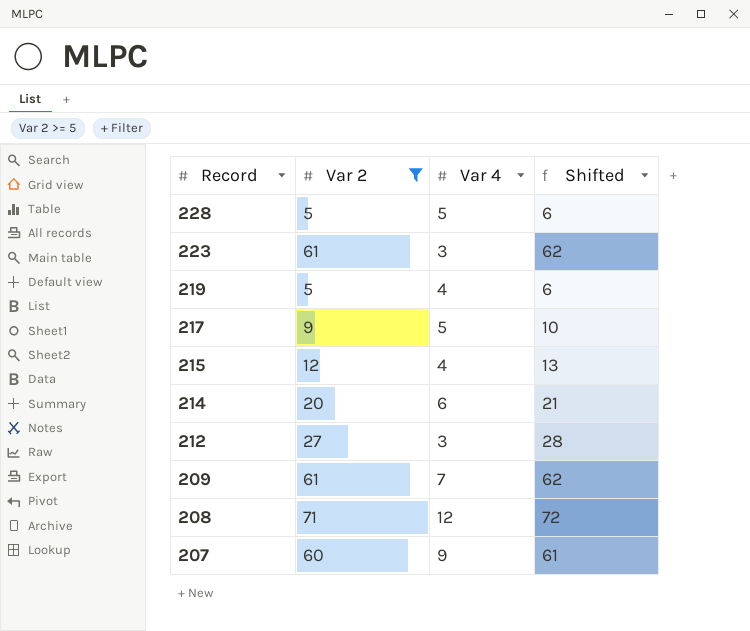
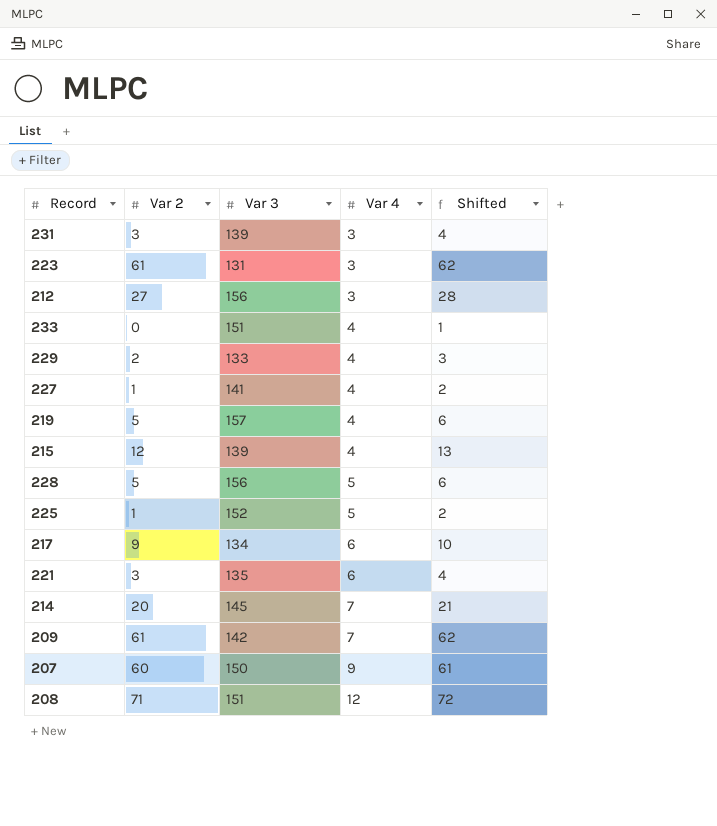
filter: Var 2 >= 5 -> none
row order: Record descending -> Var 4 ascending
column Var 3 | position: none -> 3
217 | Var 4: 5 -> 6
214 | Var 4: 6 -> 7

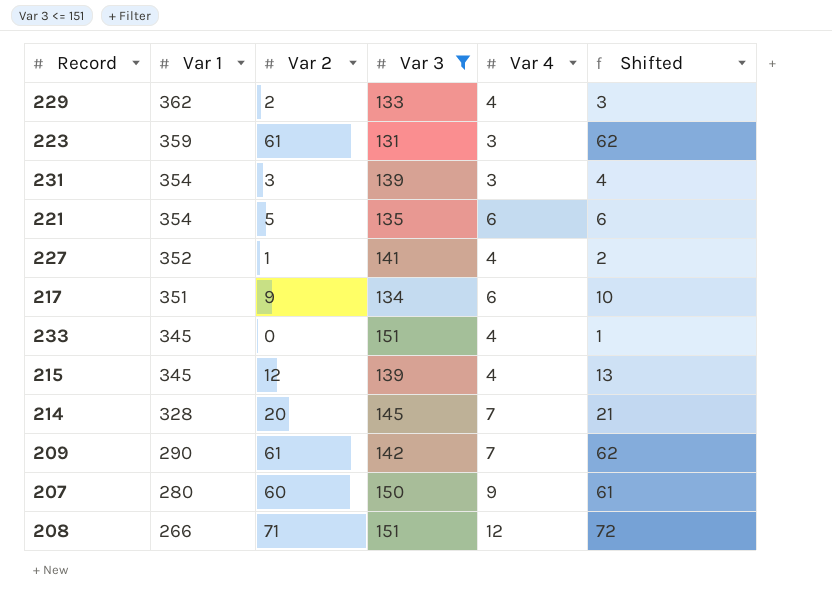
filter: none -> Var 3 <= 151
row order: Var 4 ascending -> Var 1 descending
column Var 1 | position: none -> 2
221 | Var 2: 3 -> 5
221 | Shifted: 4 -> 6

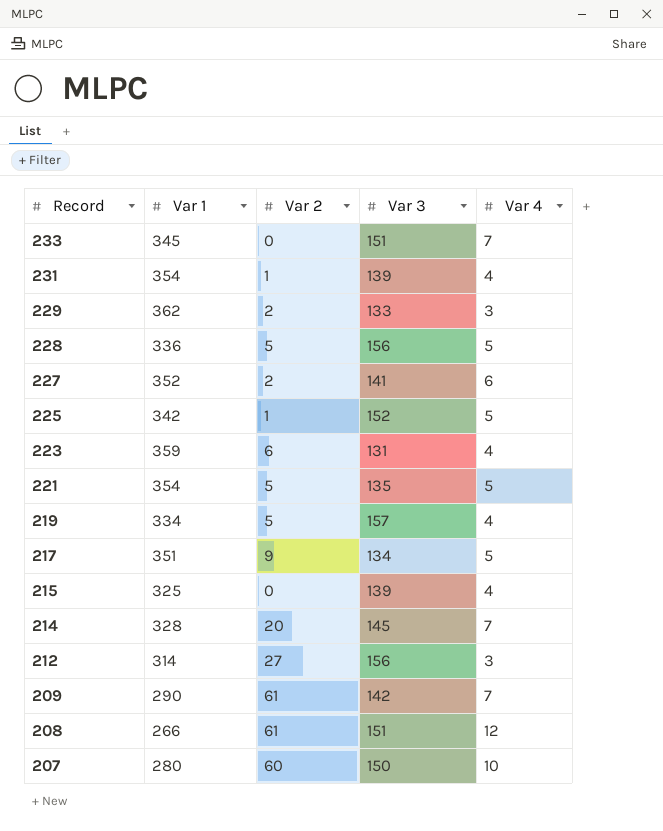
filter: Var 3 <= 151 -> none
row order: Var 1 descending -> Record descending
column Shifted | formula: [Var 2] + 1 -> none
233 | Var 4: 4 -> 7
231 | Var 2: 3 -> 1
231 | Var 4: 3 -> 4
229 | Var 4: 4 -> 3
227 | Var 2: 1 -> 2
227 | Var 4: 4 -> 6
223 | Var 2: 61 -> 6
223 | Var 4: 3 -> 4
221 | Var 4: 6 -> 5
217 | Var 4: 6 -> 5
215 | Var 1: 345 -> 325
215 | Var 2: 12 -> 0
208 | Var 2: 71 -> 61
207 | Var 4: 9 -> 10

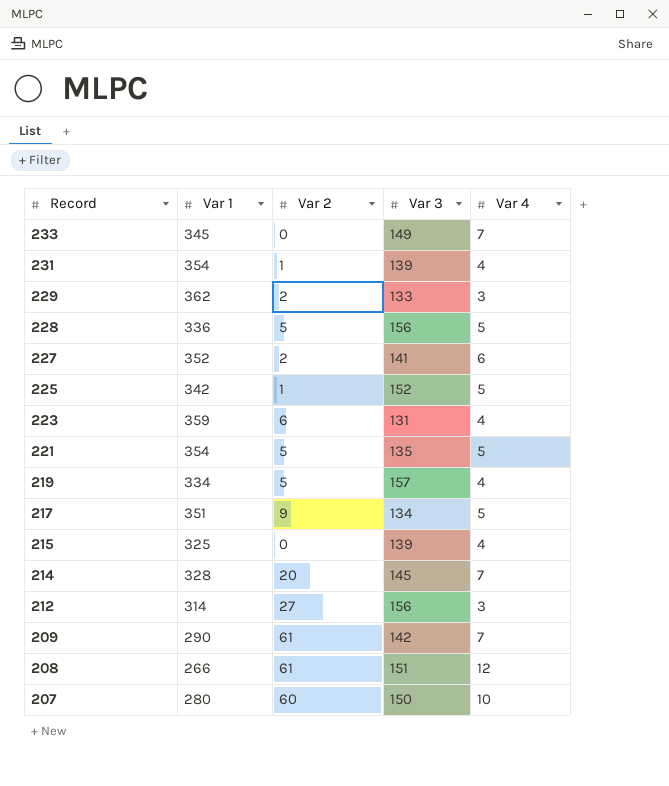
233 | Var 3: 151 -> 149

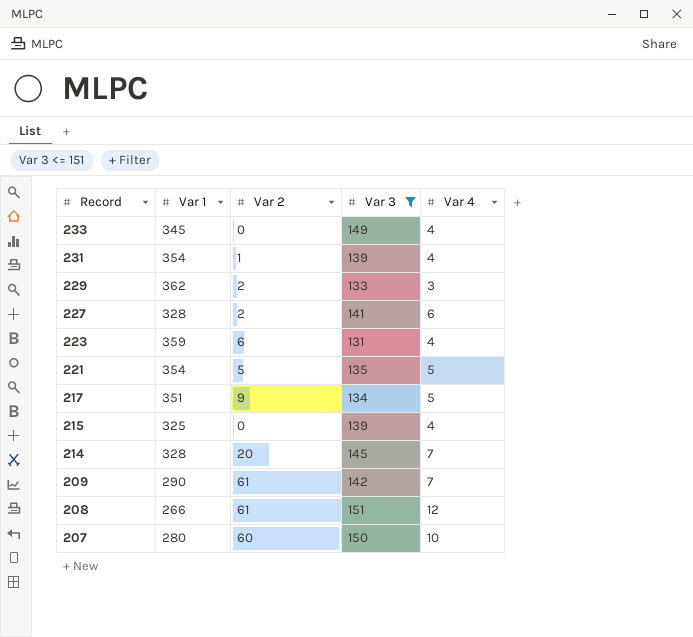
filter: none -> Var 3 <= 151
233 | Var 4: 7 -> 4
227 | Var 1: 352 -> 328

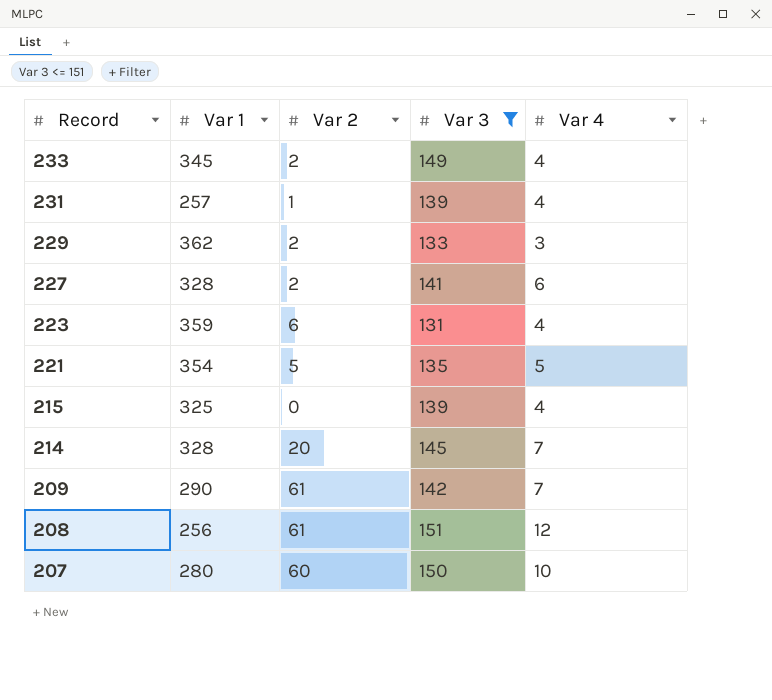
row 217: 351 | 9 | 134 | 5 -> none
233 | Var 2: 0 -> 2
231 | Var 1: 354 -> 257
208 | Var 1: 266 -> 256

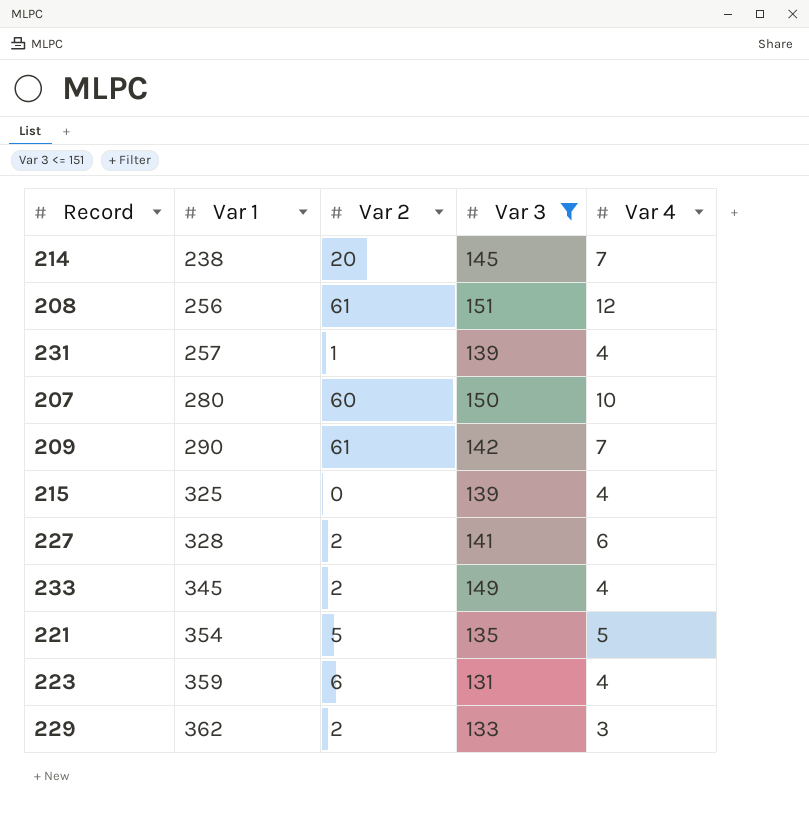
row order: Record descending -> Var 1 ascending
214 | Var 1: 328 -> 238

